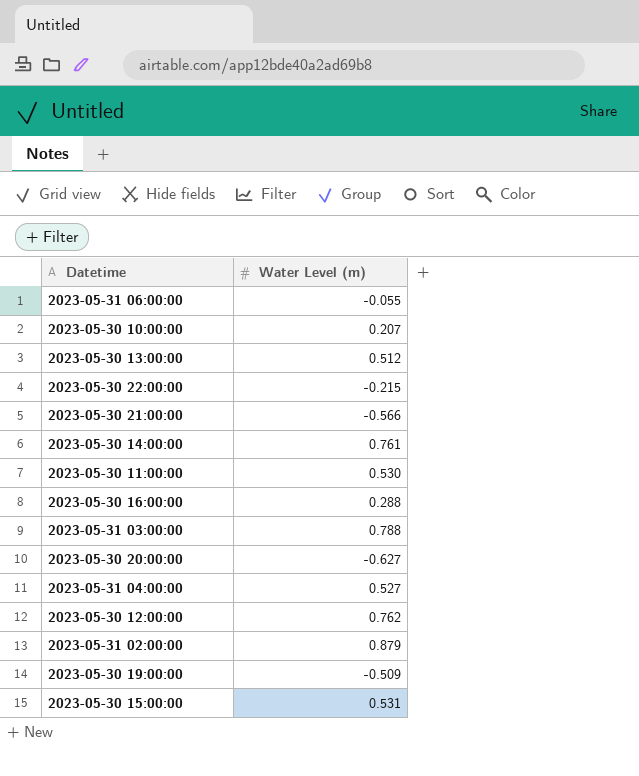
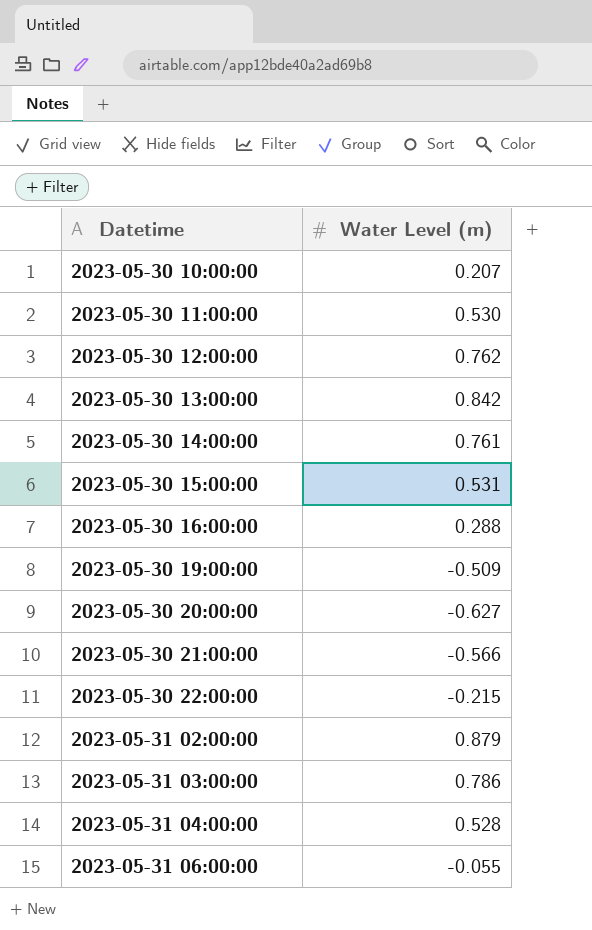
row order: none -> Datetime ascending
2023-05-30 13:00:00 | Water Level (m): 0.512 -> 0.842
2023-05-31 03:00:00 | Water Level (m): 0.788 -> 0.786
2023-05-31 04:00:00 | Water Level (m): 0.527 -> 0.528

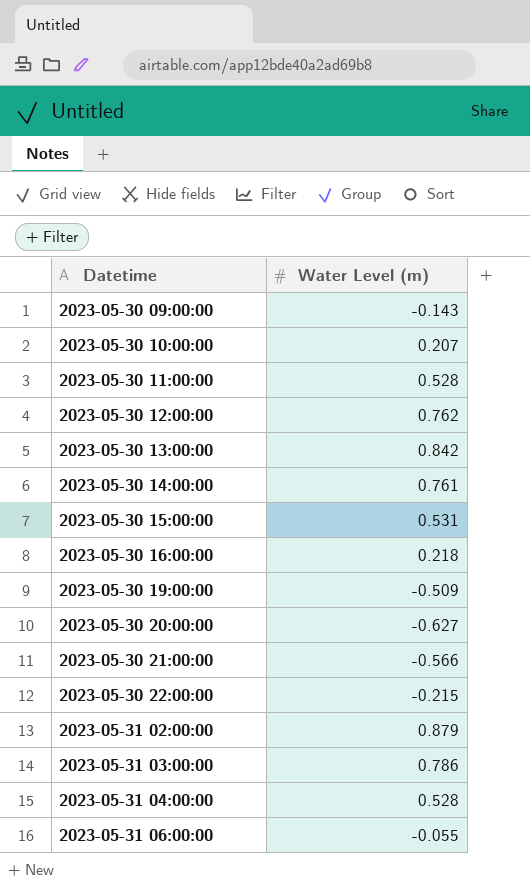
row 2023-05-30 09:00:00: none -> -0.143
2023-05-30 11:00:00 | Water Level (m): 0.530 -> 0.528
2023-05-30 16:00:00 | Water Level (m): 0.288 -> 0.218

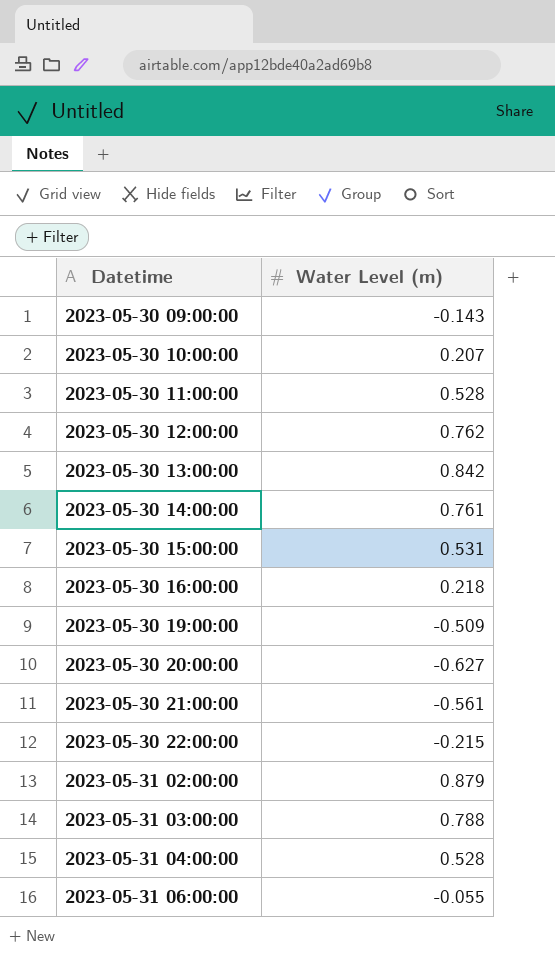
2023-05-30 21:00:00 | Water Level (m): -0.566 -> -0.561
2023-05-31 03:00:00 | Water Level (m): 0.786 -> 0.788

